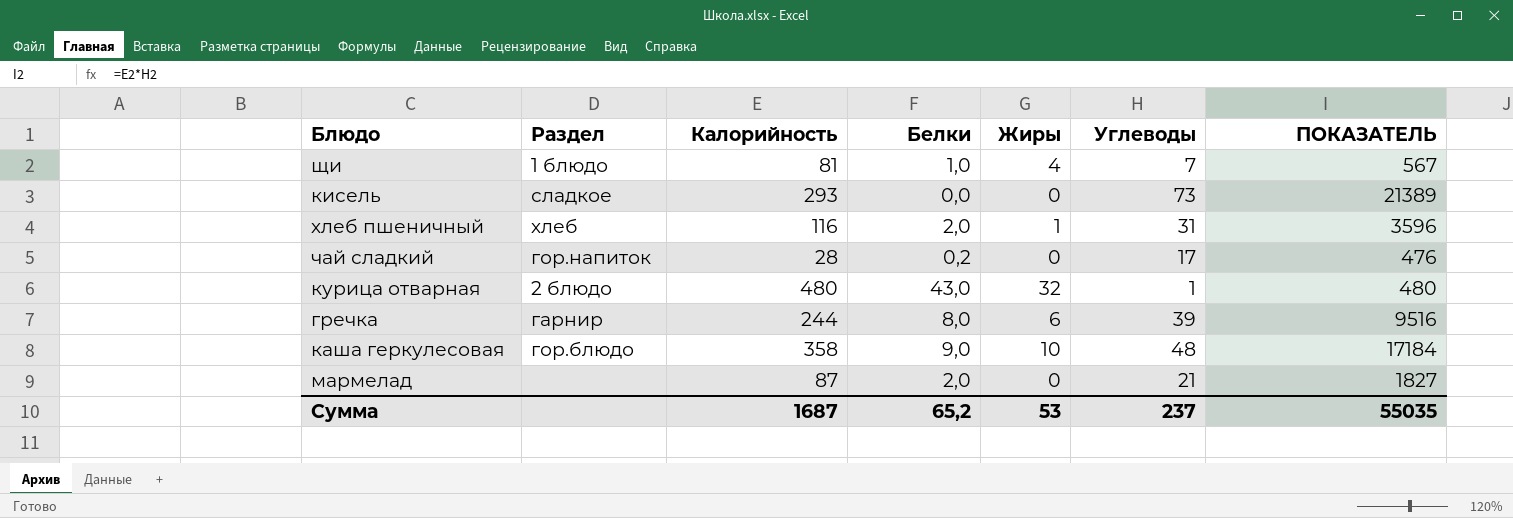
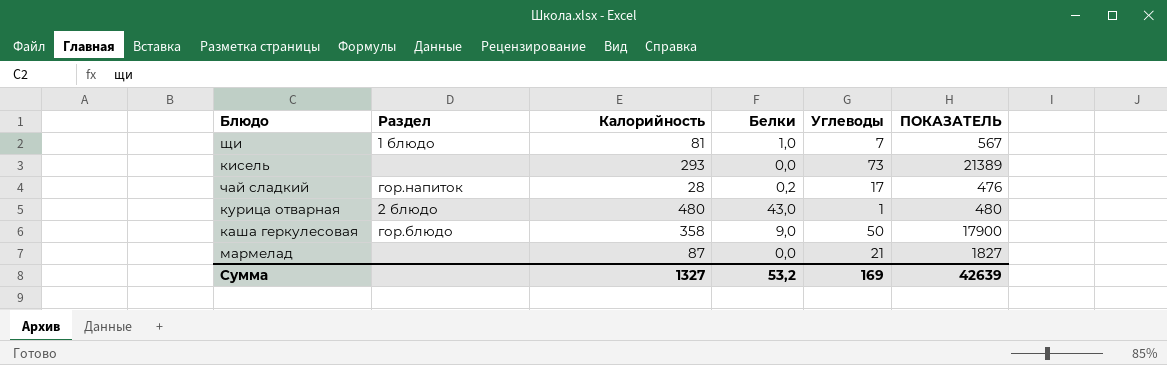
column Жиры | position: 5 -> none
row хлеб пшеничный: хлеб | 116 | 2,0 | 1 | 31 | 3596 -> none
row гречка: гарнир | 244 | 8,0 | 6 | 39 | 9516 -> none
кисель | Раздел: сладкое -> none
каша геркулесовая | Углеводы: 48 -> 50
каша геркулесовая | ПОКАЗАТЕЛЬ: 17184 -> 17900
мармелад | Белки: 2,0 -> 0,0
Сумма | Калорийность: 1687 -> 1327
Сумма | Белки: 65,2 -> 53,2
Сумма | Углеводы: 237 -> 169
Сумма | ПОКАЗАТЕЛЬ: 55035 -> 42639

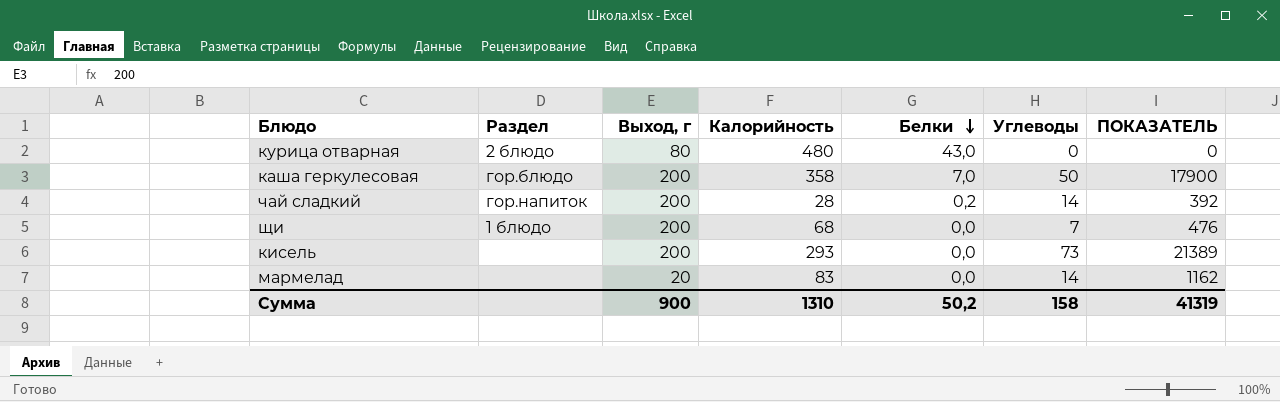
row order: none -> Белки descending
column Выход, г | position: none -> 3
курица отварная | Углеводы: 1 -> 0
курица отварная | ПОКАЗАТЕЛЬ: 480 -> 0
каша геркулесовая | Белки: 9,0 -> 7,0
чай сладкий | Углеводы: 17 -> 14
чай сладкий | ПОКАЗАТЕЛЬ: 476 -> 392
щи | Калорийность: 81 -> 68
щи | Белки: 1,0 -> 0,0
щи | ПОКАЗАТЕЛЬ: 567 -> 476
мармелад | Калорийность: 87 -> 83
мармелад | Углеводы: 21 -> 14
мармелад | ПОКАЗАТЕЛЬ: 1827 -> 1162
Сумма | Калорийность: 1327 -> 1310
Сумма | Белки: 53,2 -> 50,2
Сумма | Углеводы: 169 -> 158
Сумма | ПОКАЗАТЕЛЬ: 42639 -> 41319

